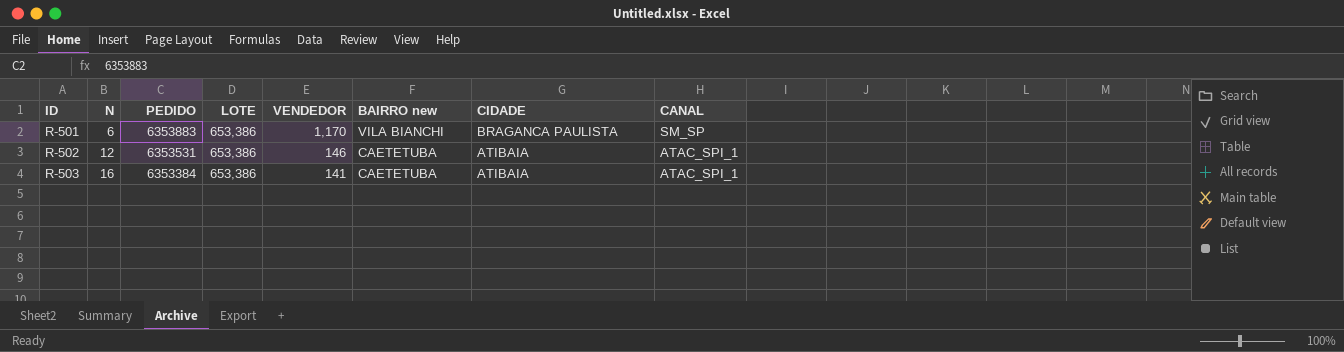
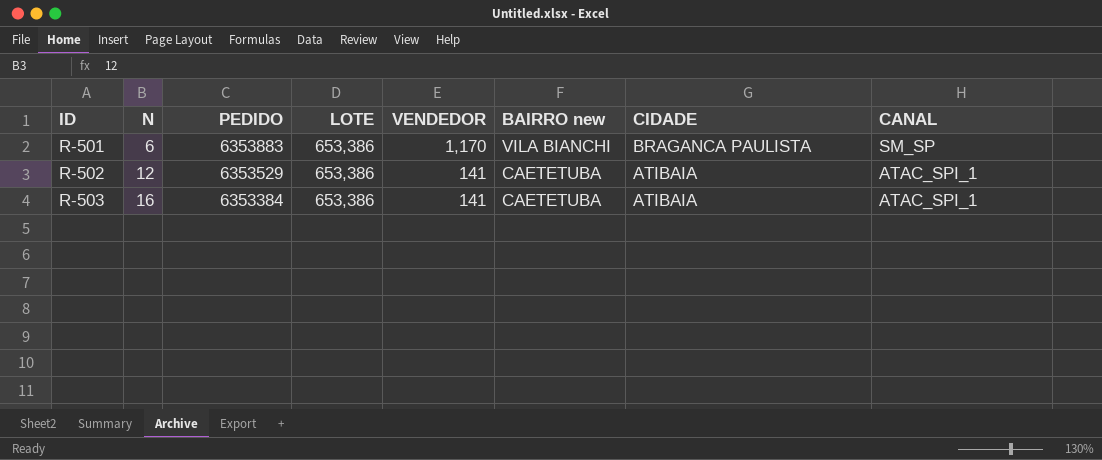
R-502 | PEDIDO: 6353531 -> 6353529
R-502 | VENDEDOR: 146 -> 141

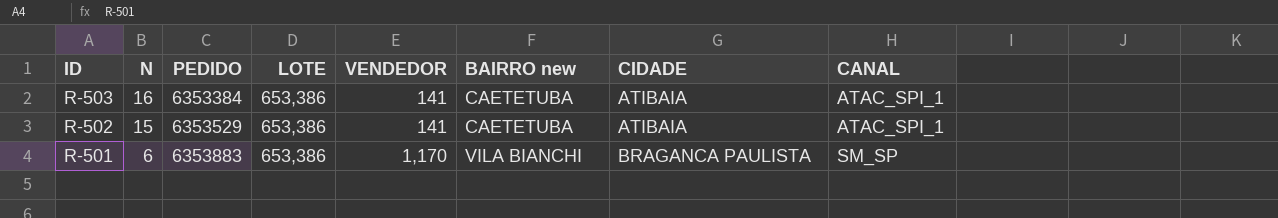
row order: ID ascending -> ID descending
R-502 | N: 12 -> 15

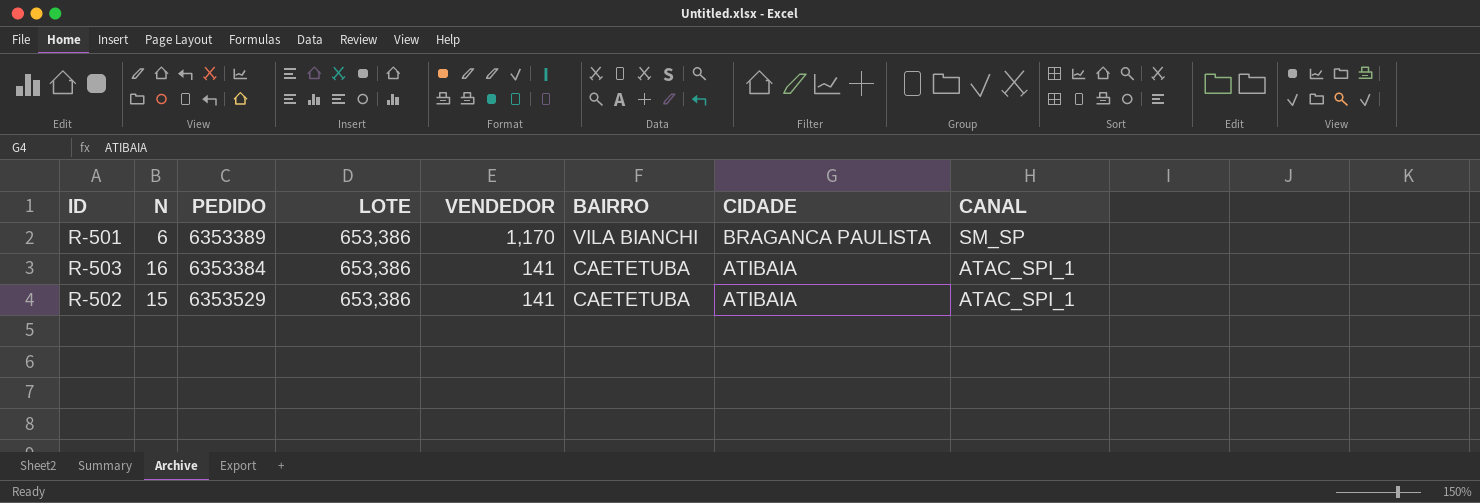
row order: ID descending -> VENDEDOR descending
column name: BAIRRO new -> BAIRRO
R-501 | PEDIDO: 6353883 -> 6353389

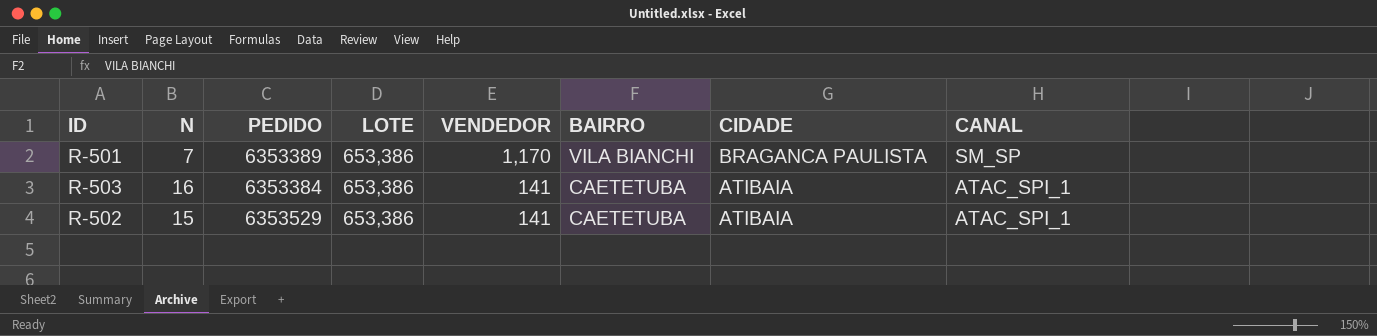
R-501 | N: 6 -> 7

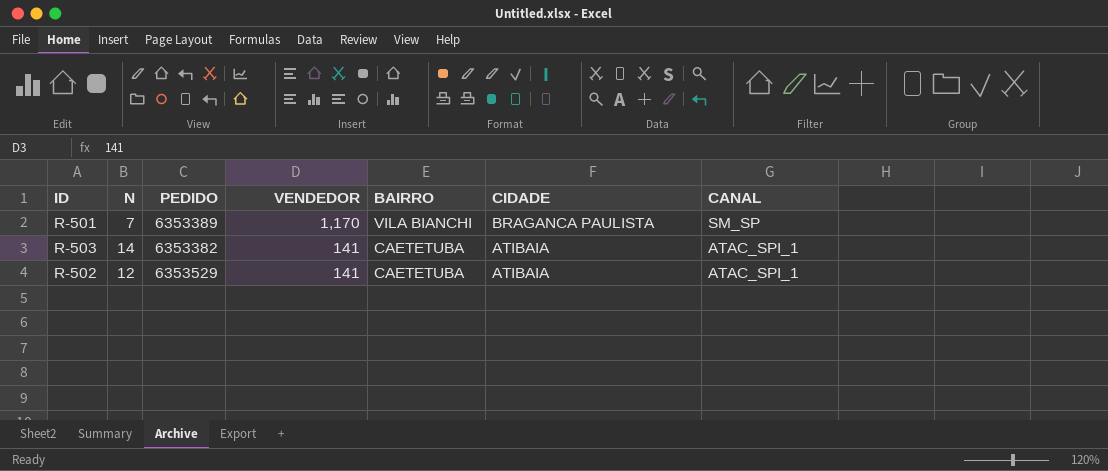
column LOTE | position: 4 -> none
R-503 | N: 16 -> 14
R-503 | PEDIDO: 6353384 -> 6353382
R-502 | N: 15 -> 12

